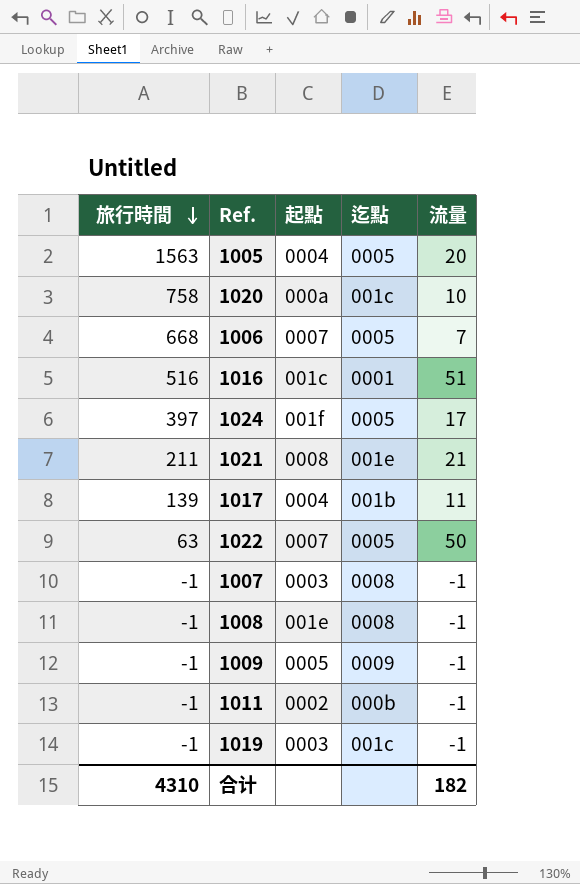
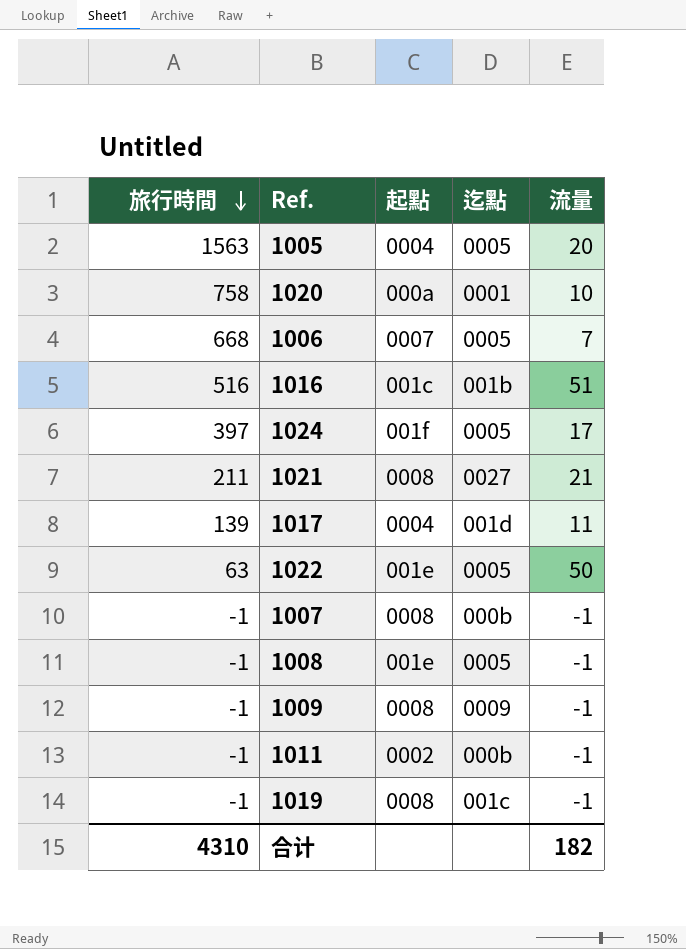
1020 | 迄點: 001c -> 0001
1016 | 迄點: 0001 -> 001b
1021 | 迄點: 001e -> 0027
1017 | 迄點: 001b -> 001d
1022 | 起點: 0007 -> 001e
1007 | 起點: 0003 -> 0008
1007 | 迄點: 0008 -> 000b
1008 | 迄點: 0008 -> 0005
1009 | 起點: 0005 -> 0008
1019 | 起點: 0003 -> 0008

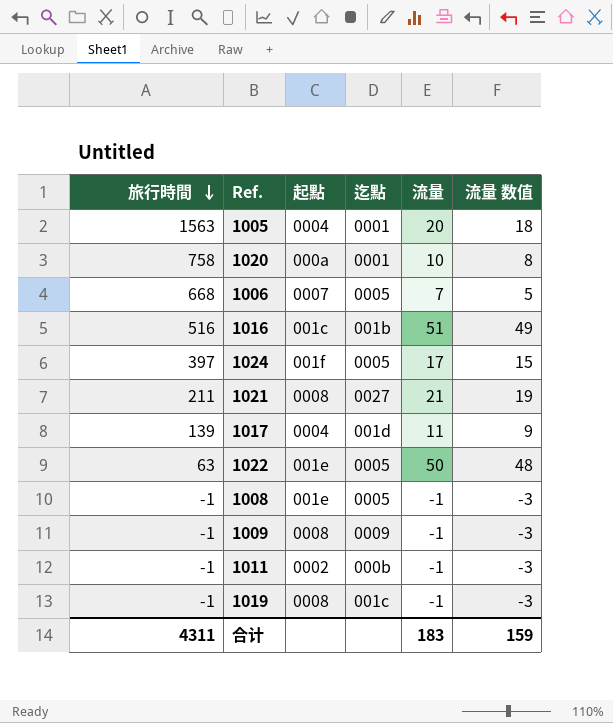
column 流量 数值 | formula: none -> [流量] - 2
row 1007: -1 | 0008 | 000b | -1 -> none
1005 | 迄點: 0005 -> 0001
合计 | 旅行時間: 4310 -> 4311
合计 | 流量: 182 -> 183

